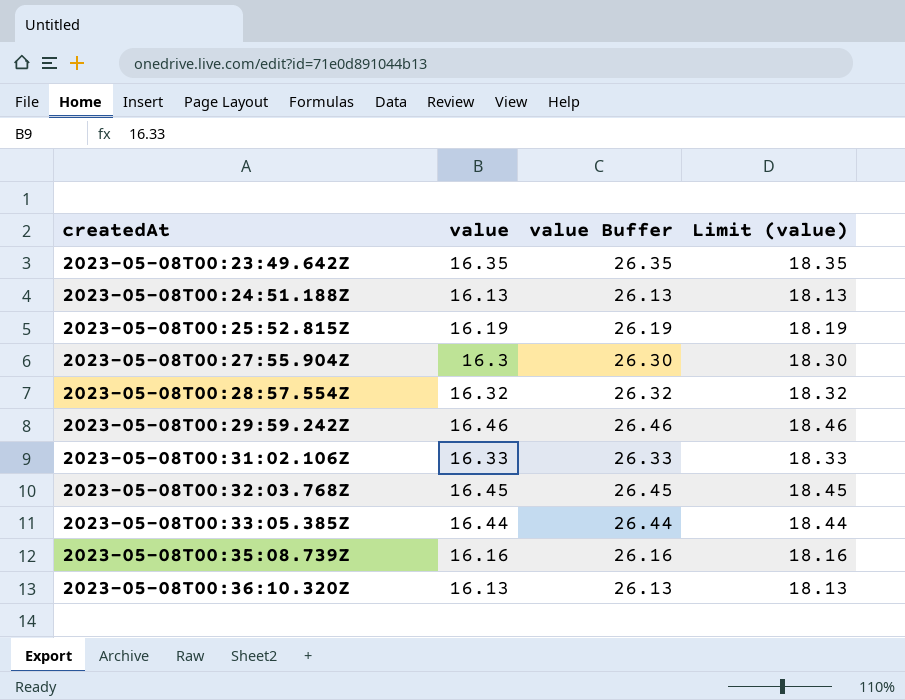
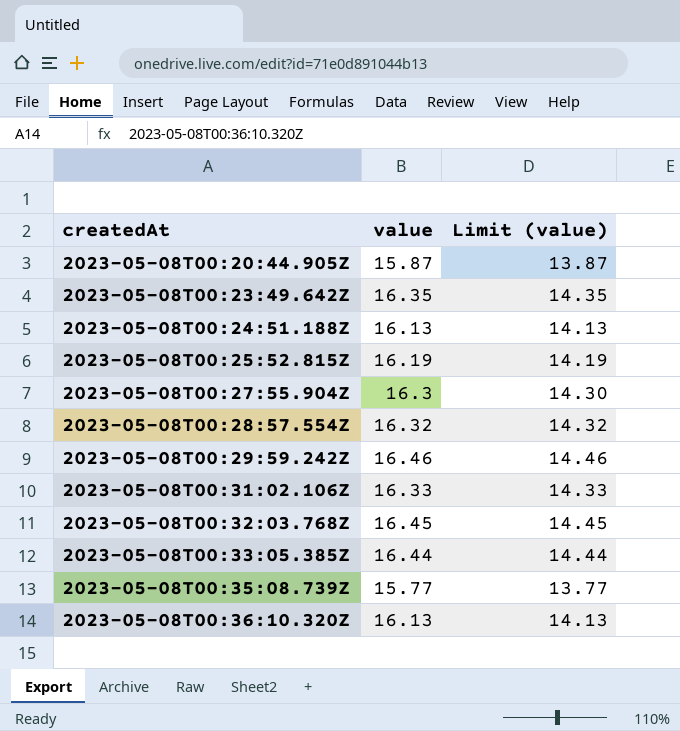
column value Buffer | formula: [value] + 10 -> none
column Limit (value) | formula: [value] + 2 -> [value] - 2
row 2023-05-08T00:20:44.905Z: none -> 15.87 | 13.87
2023-05-08T00:35:08.739Z | value: 16.16 -> 15.77

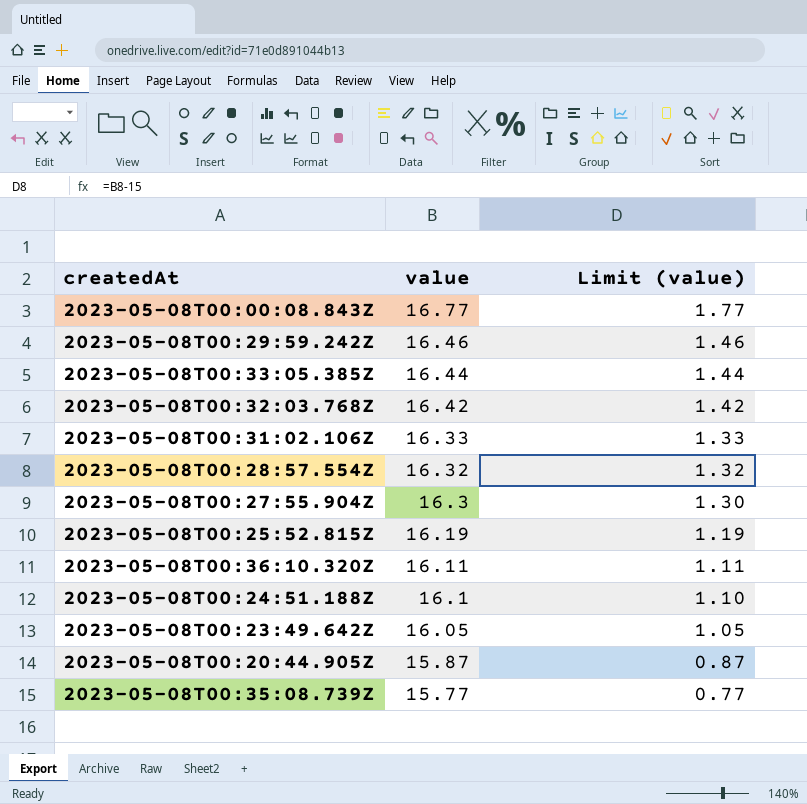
row order: createdAt ascending -> value descending
column Limit (value) | formula: [value] - 2 -> [value] - 15
row 2023-05-08T00:00:08.843Z: none -> 16.77 | 1.77
2023-05-08T00:32:03.768Z | value: 16.45 -> 16.42
2023-05-08T00:36:10.320Z | value: 16.13 -> 16.11
2023-05-08T00:24:51.188Z | value: 16.13 -> 16.1
2023-05-08T00:23:49.642Z | value: 16.35 -> 16.05

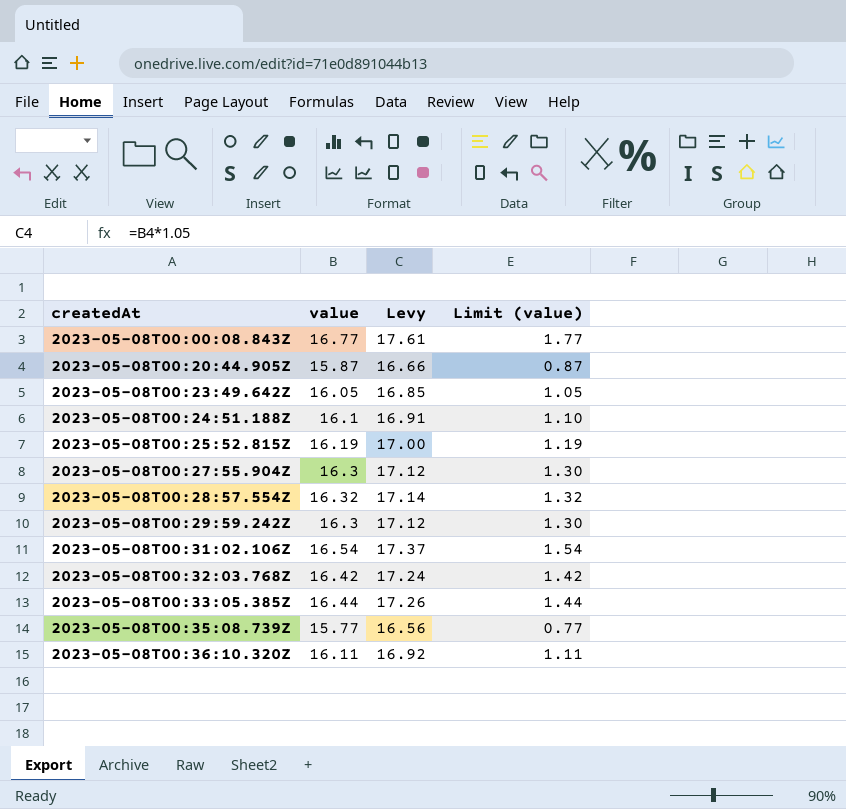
row order: value descending -> createdAt ascending
column Levy | formula: none -> [value] * 1.05
2023-05-08T00:29:59.242Z | value: 16.46 -> 16.3
2023-05-08T00:29:59.242Z | Limit (value): 1.46 -> 1.30
2023-05-08T00:31:02.106Z | value: 16.33 -> 16.54
2023-05-08T00:31:02.106Z | Limit (value): 1.33 -> 1.54

